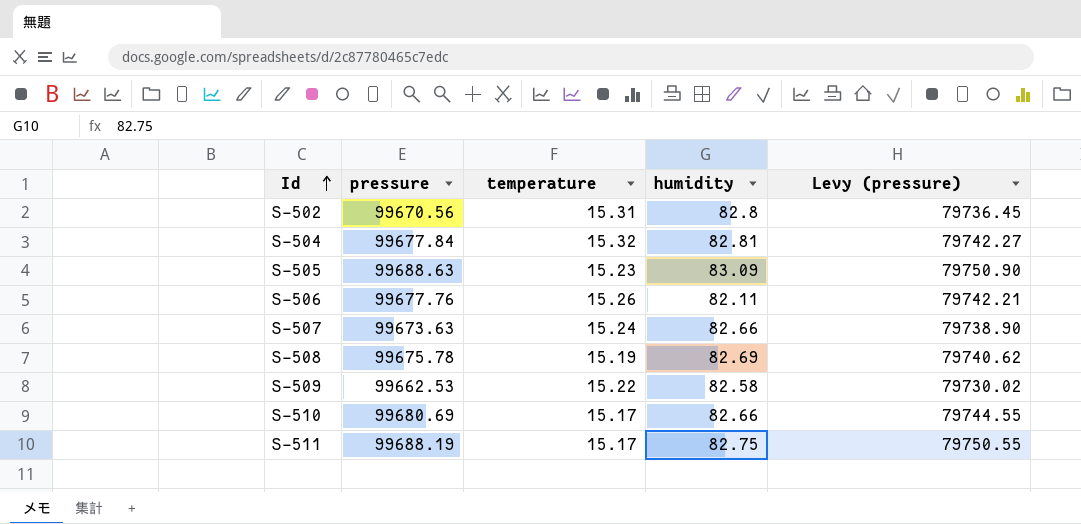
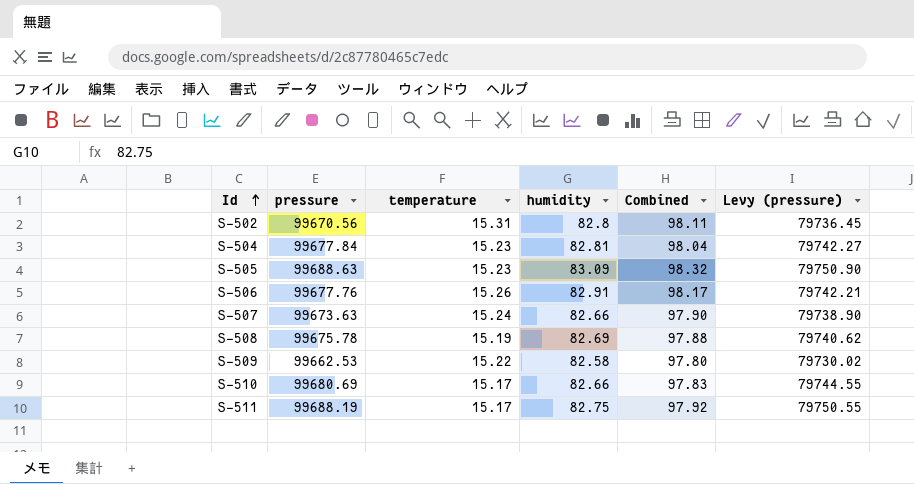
column Combined | formula: none -> [temperature] + [humidity]
S-504 | temperature: 15.32 -> 15.23
S-506 | humidity: 82.11 -> 82.91

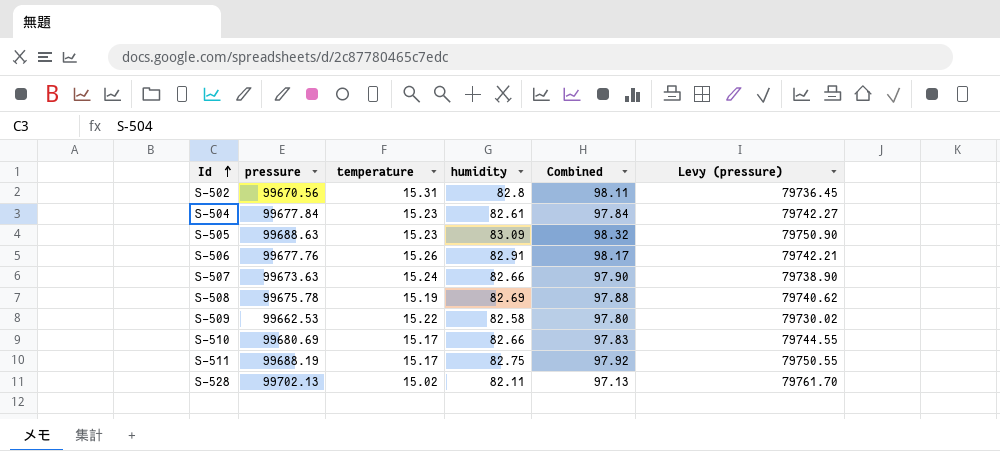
S-504 | humidity: 82.81 -> 82.61
S-504 | Combined: 98.04 -> 97.84
row S-528: none -> 99702.13 | 15.02 | 82.11 | 97.13 | 79761.70

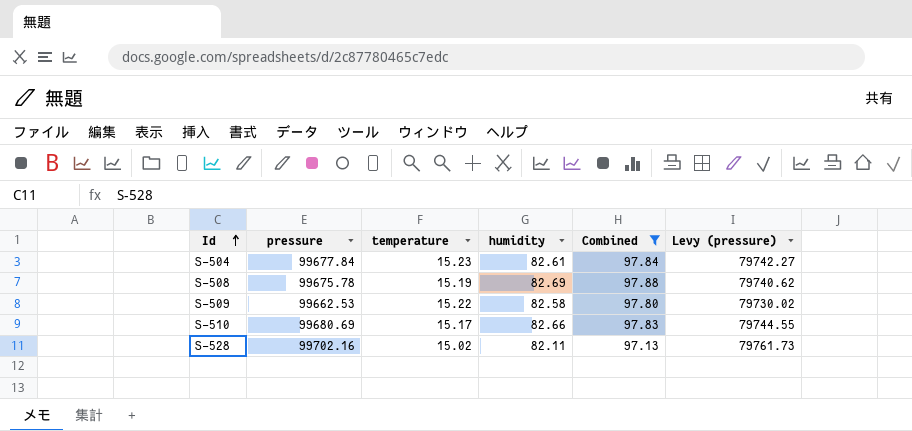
filter: none -> Combined <= 97.88
S-528 | pressure: 99702.13 -> 99702.16
S-528 | Levy (pressure): 79761.70 -> 79761.73

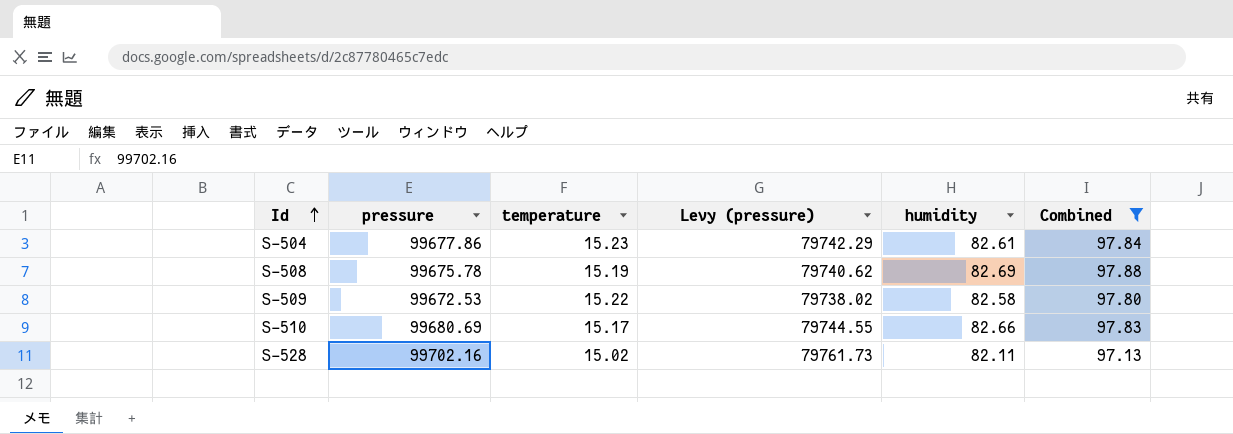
column Levy (pressure) | position: 6 -> 4
S-504 | pressure: 99677.84 -> 99677.86
S-504 | Levy (pressure): 79742.27 -> 79742.29
S-509 | pressure: 99662.53 -> 99672.53
S-509 | Levy (pressure): 79730.02 -> 79738.02

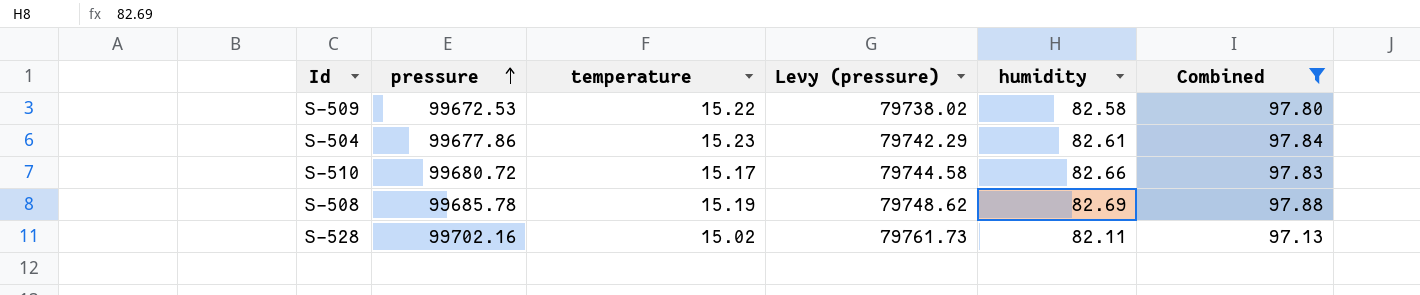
row order: Id ascending -> pressure ascending
S-510 | pressure: 99680.69 -> 99680.72
S-510 | Levy (pressure): 79744.55 -> 79744.58
S-508 | pressure: 99675.78 -> 99685.78
S-508 | Levy (pressure): 79740.62 -> 79748.62

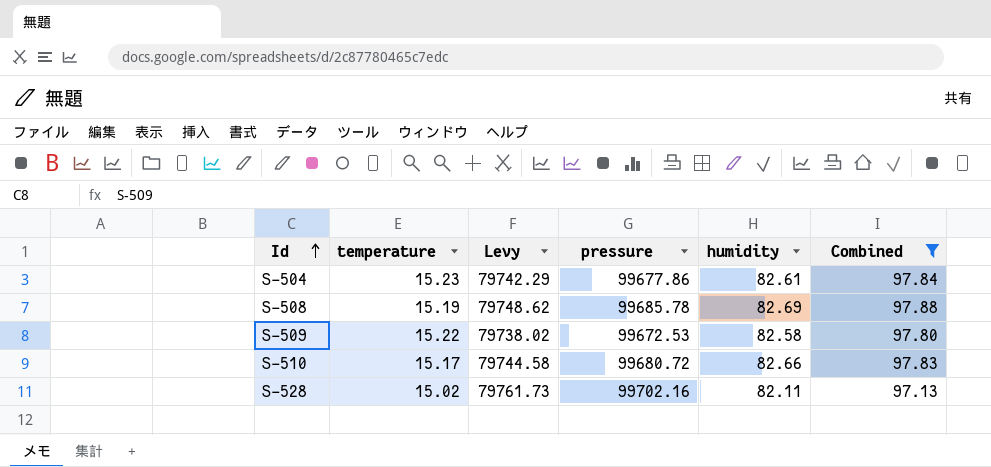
row order: pressure ascending -> Id ascending
column name: Levy (pressure) -> Levy
column pressure | position: 2 -> 4

